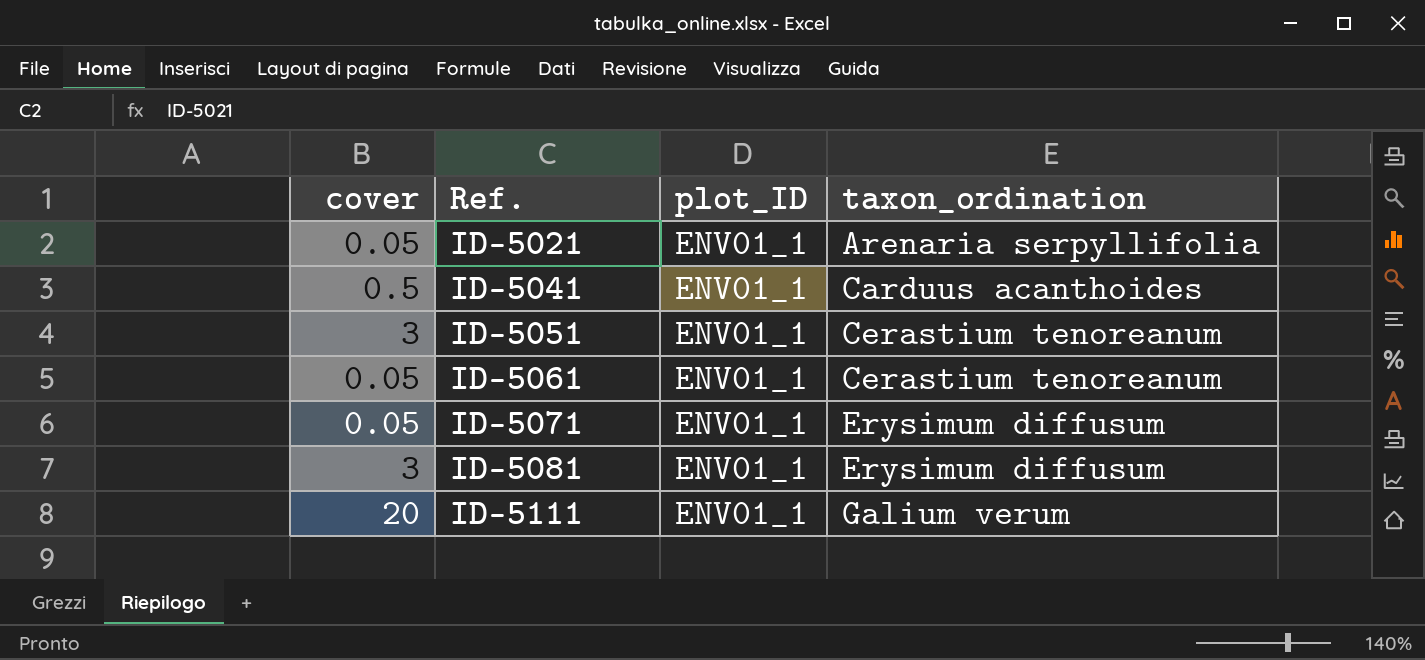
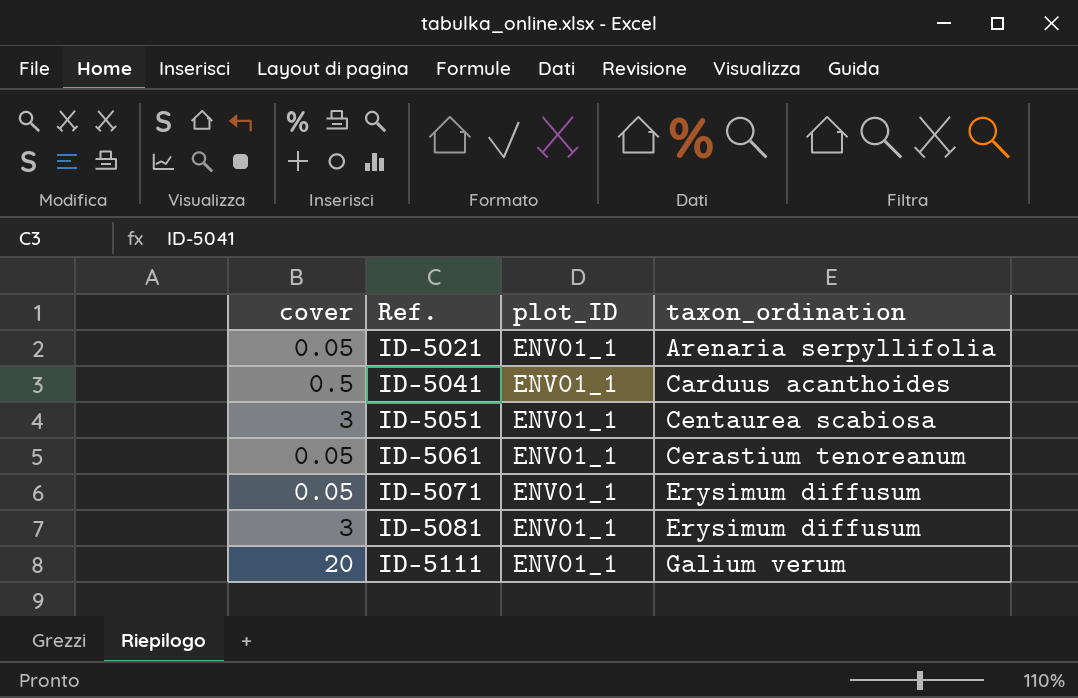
ID-5051 | taxon_ordination: Cerastium tenoreanum -> Centaurea scabiosa

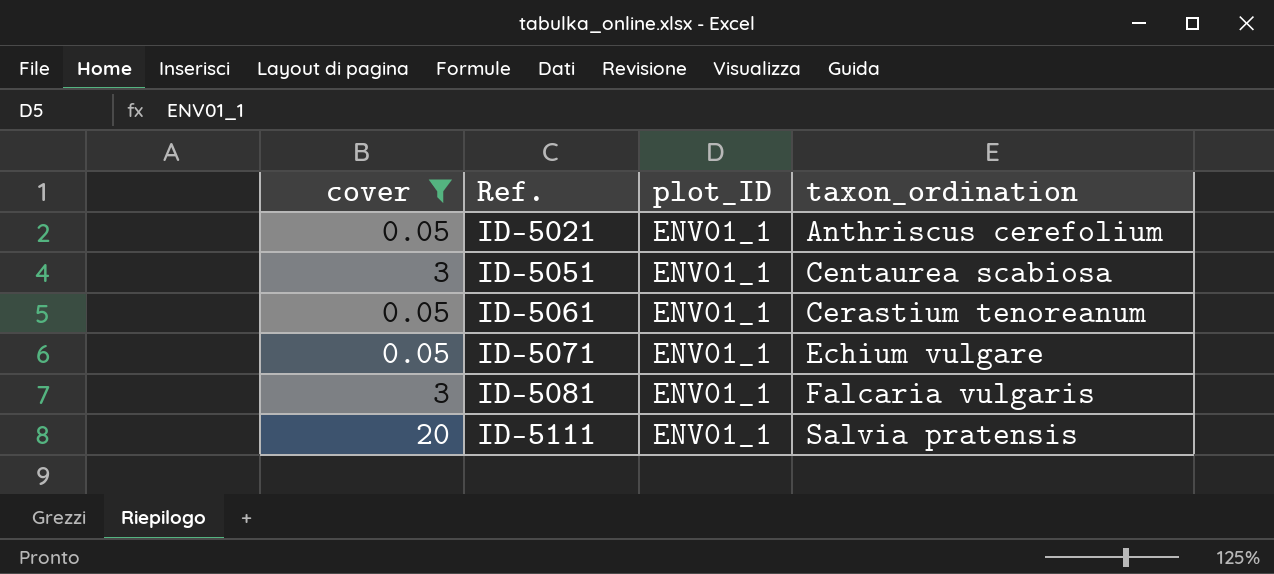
filter: none -> cover != 0.5
ID-5021 | taxon_ordination: Arenaria serpyllifolia -> Anthriscus cerefolium
ID-5071 | taxon_ordination: Erysimum diffusum -> Echium vulgare
ID-5081 | taxon_ordination: Erysimum diffusum -> Falcaria vulgaris
ID-5111 | taxon_ordination: Galium verum -> Salvia pratensis

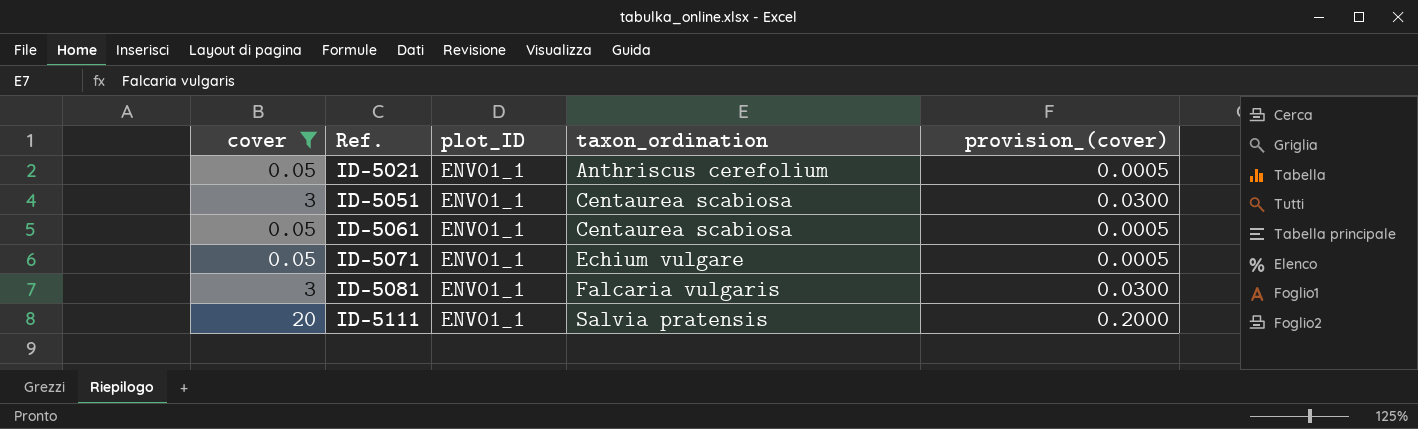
column provision_(cover) | formula: none -> [cover] * 0.01
ID-5061 | taxon_ordination: Cerastium tenoreanum -> Centaurea scabiosa

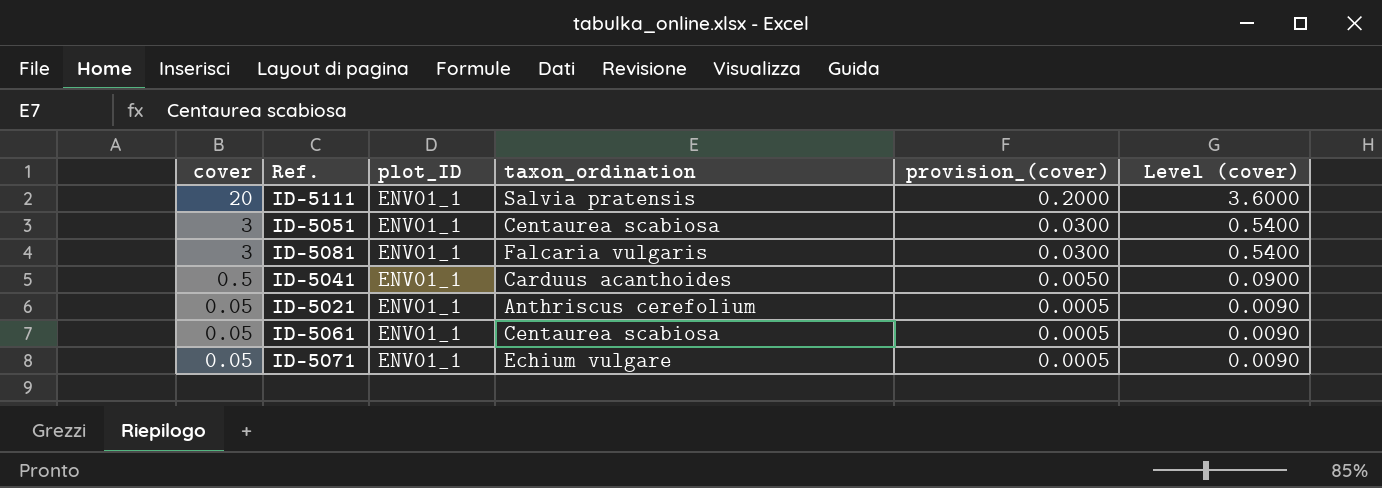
filter: cover != 0.5 -> none
row order: Ref. ascending -> cover descending
column Level (cover) | formula: none -> [cover] * 0.18

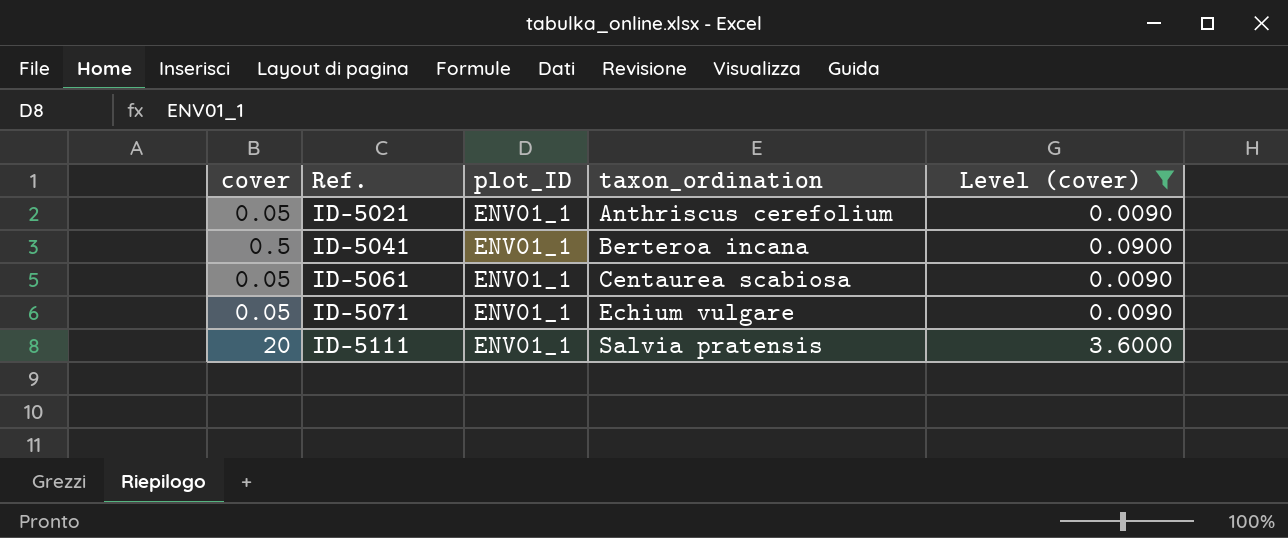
filter: none -> Level (cover) != 0.5400
row order: cover descending -> Ref. ascending
column provision_(cover) | formula: [cover] * 0.01 -> none
ID-5041 | taxon_ordination: Carduus acanthoides -> Berteroa incana

